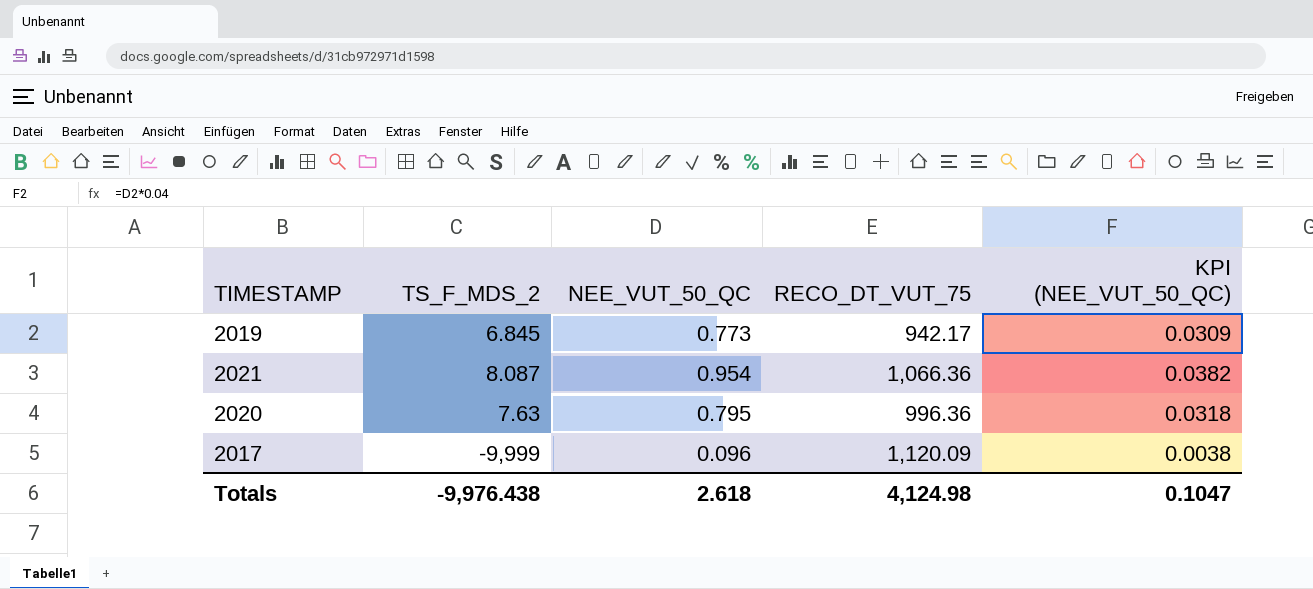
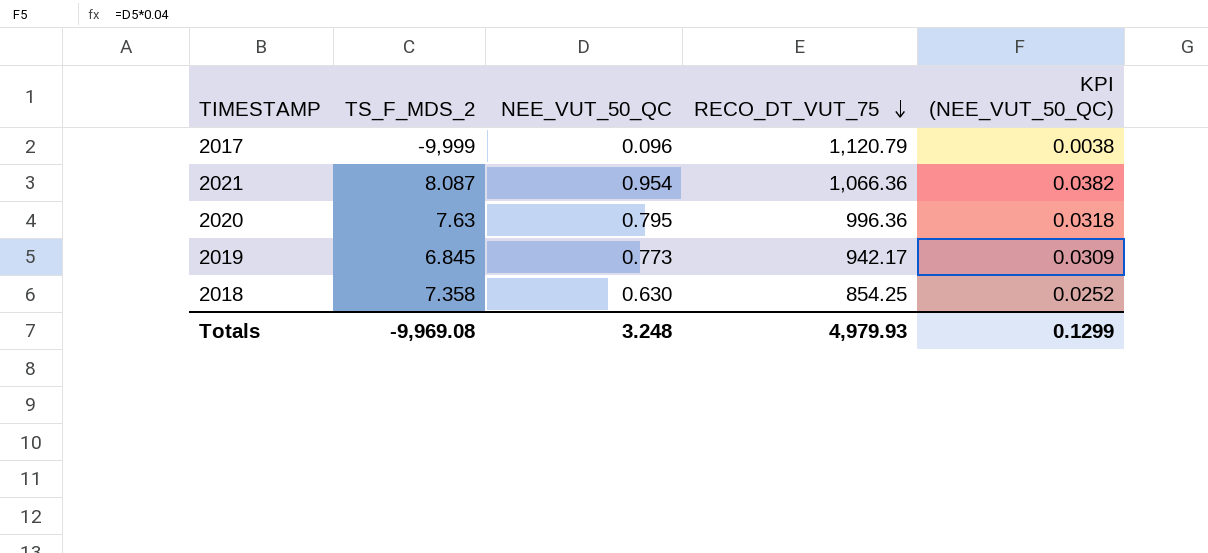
row order: none -> RECO_DT_VUT_75 descending
2017 | RECO_DT_VUT_75: 1,120.09 -> 1,120.79
row 2018: none -> 7.358 | 0.630 | 854.25 | 0.0252
Totals | TS_F_MDS_2: -9,976.438 -> -9,969.08
Totals | NEE_VUT_50_QC: 2.618 -> 3.248
Totals | RECO_DT_VUT_75: 4,124.98 -> 4,979.93
Totals | KPI (NEE_VUT_50_QC): 0.1047 -> 0.1299

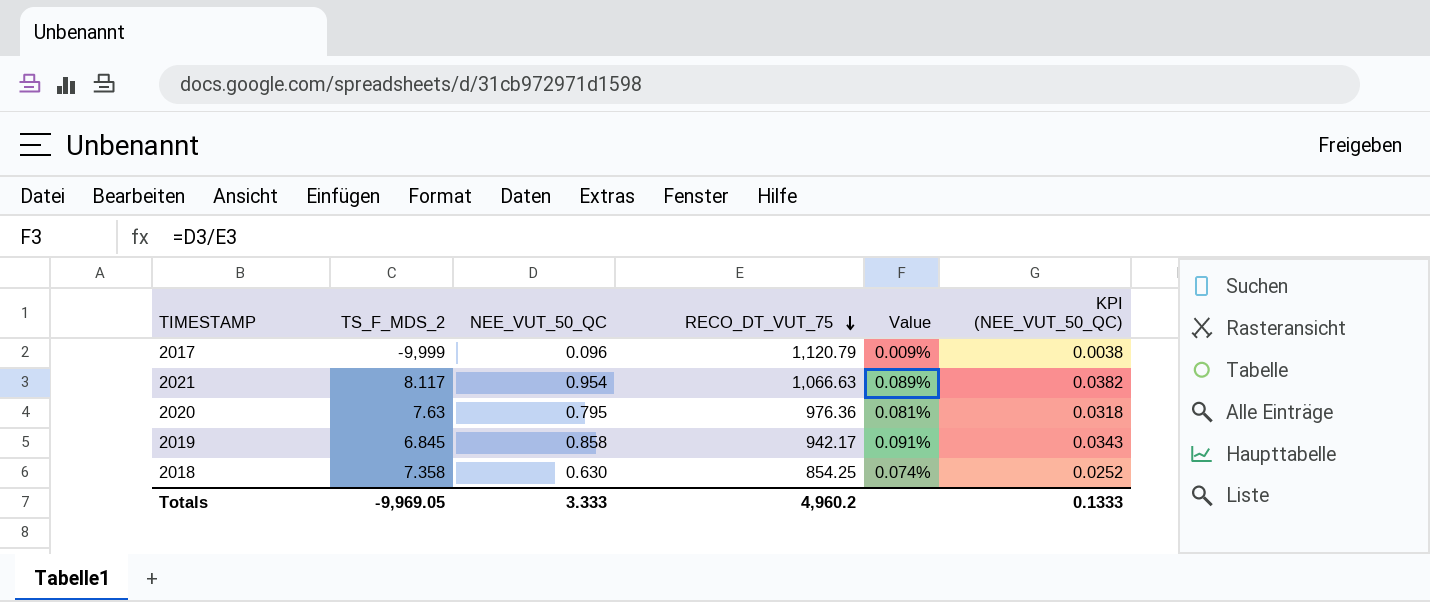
column Value | formula: none -> [NEE_VUT_50_QC] / [RECO_DT_VUT_75]
2021 | TS_F_MDS_2: 8.087 -> 8.117
2021 | RECO_DT_VUT_75: 1,066.36 -> 1,066.63
2020 | RECO_DT_VUT_75: 996.36 -> 976.36
2019 | NEE_VUT_50_QC: 0.773 -> 0.858
2019 | KPI (NEE_VUT_50_QC): 0.0309 -> 0.0343
Totals | TS_F_MDS_2: -9,969.08 -> -9,969.05
Totals | NEE_VUT_50_QC: 3.248 -> 3.333
Totals | RECO_DT_VUT_75: 4,979.93 -> 4,960.2
Totals | KPI (NEE_VUT_50_QC): 0.1299 -> 0.1333

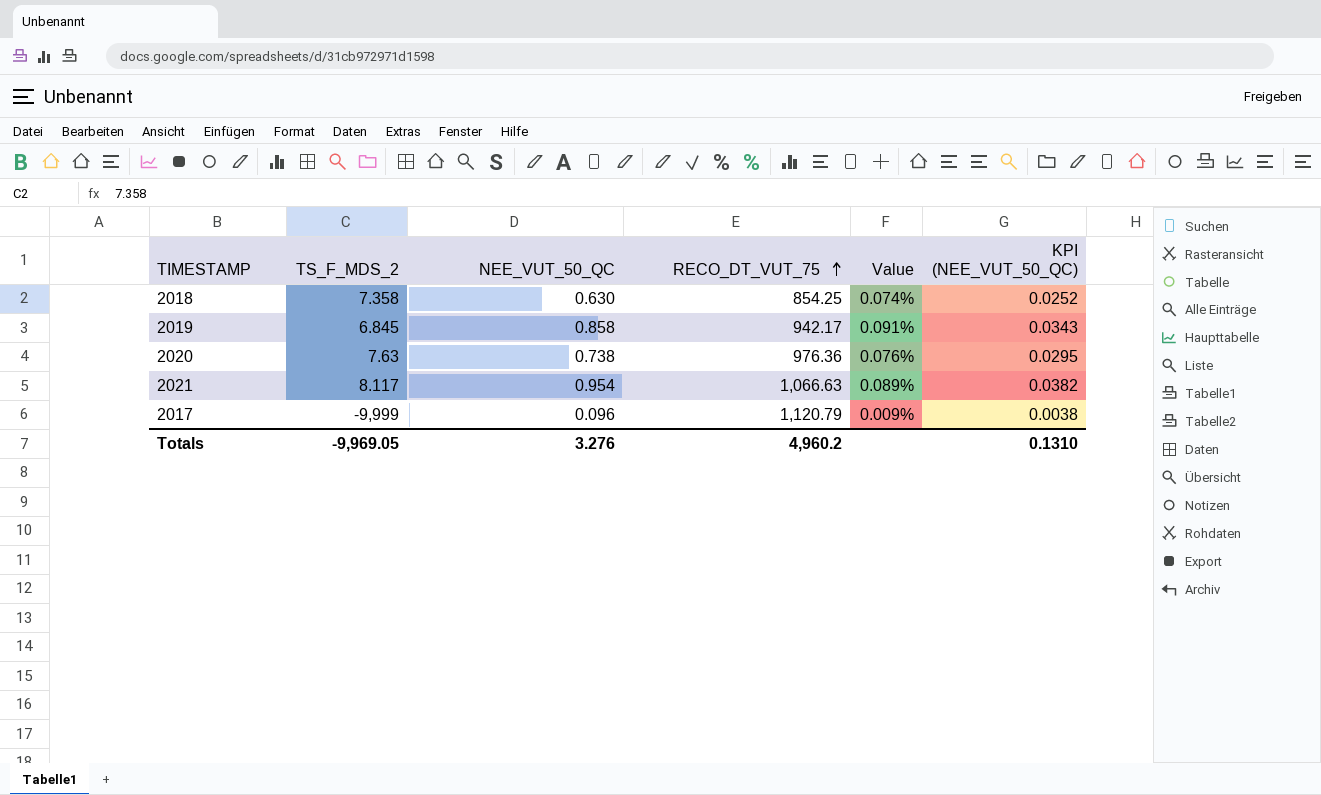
row order: RECO_DT_VUT_75 descending -> RECO_DT_VUT_75 ascending
2020 | NEE_VUT_50_QC: 0.795 -> 0.738
2020 | Value: 0.081% -> 0.076%
2020 | KPI (NEE_VUT_50_QC): 0.0318 -> 0.0295
Totals | NEE_VUT_50_QC: 3.333 -> 3.276
Totals | KPI (NEE_VUT_50_QC): 0.1333 -> 0.1310

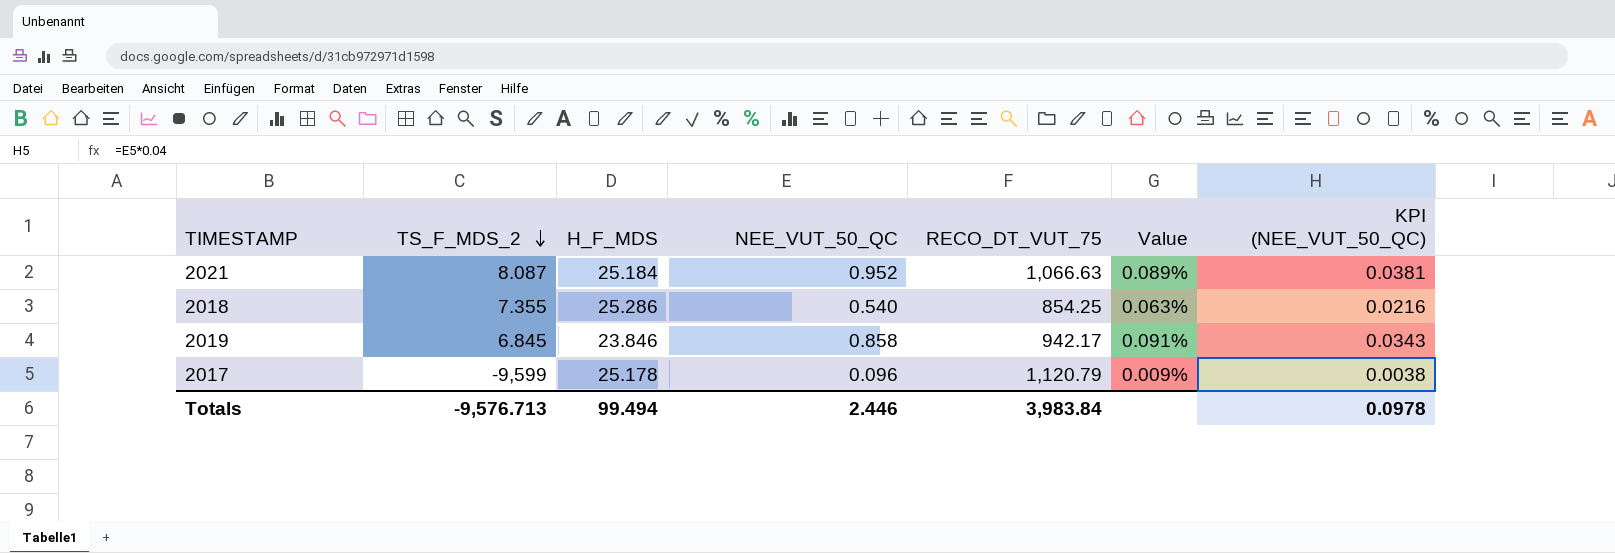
row order: RECO_DT_VUT_75 ascending -> TS_F_MDS_2 descending
column H_F_MDS | position: none -> 3
row 2020: 7.63 | 0.738 | 976.36 | 0.076% | 0.0295 -> none
2021 | TS_F_MDS_2: 8.117 -> 8.087
2021 | NEE_VUT_50_QC: 0.954 -> 0.952
2021 | KPI (NEE_VUT_50_QC): 0.0382 -> 0.0381
2018 | TS_F_MDS_2: 7.358 -> 7.355
2018 | NEE_VUT_50_QC: 0.630 -> 0.540
2018 | Value: 0.074% -> 0.063%
2018 | KPI (NEE_VUT_50_QC): 0.0252 -> 0.0216
2017 | TS_F_MDS_2: -9,999 -> -9,599
Totals | TS_F_MDS_2: -9,969.05 -> -9,576.713
Totals | NEE_VUT_50_QC: 3.276 -> 2.446
Totals | RECO_DT_VUT_75: 4,960.2 -> 3,983.84
Totals | KPI (NEE_VUT_50_QC): 0.1310 -> 0.0978

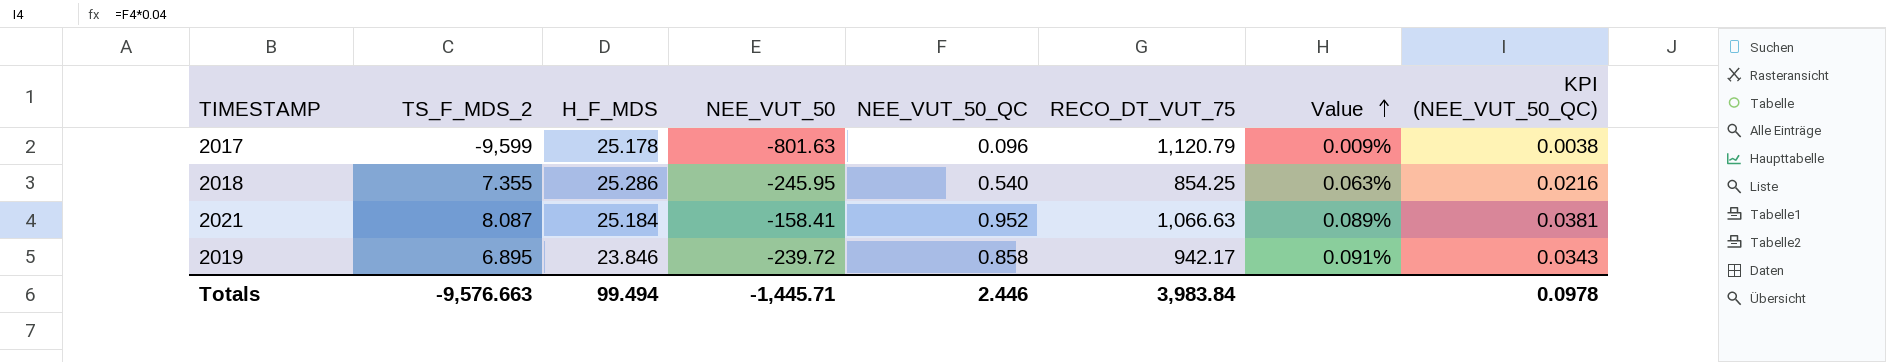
row order: TS_F_MDS_2 descending -> Value ascending
column NEE_VUT_50 | position: none -> 4
2019 | TS_F_MDS_2: 6.845 -> 6.895
Totals | TS_F_MDS_2: -9,576.713 -> -9,576.663

